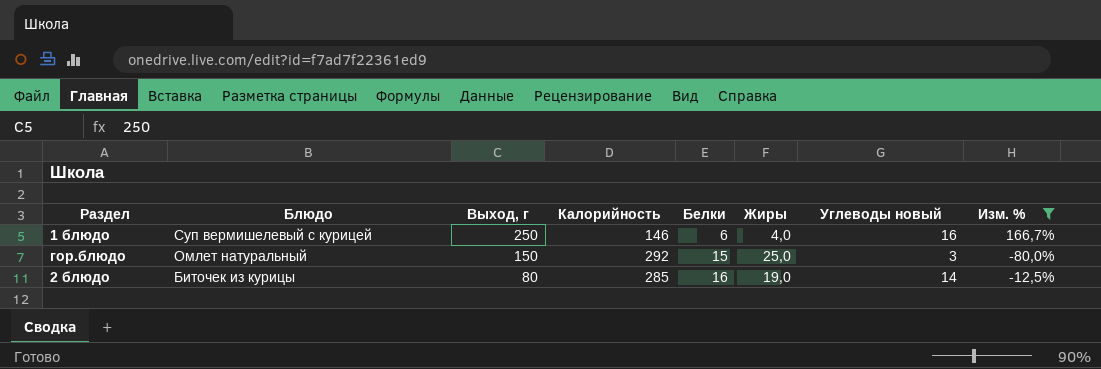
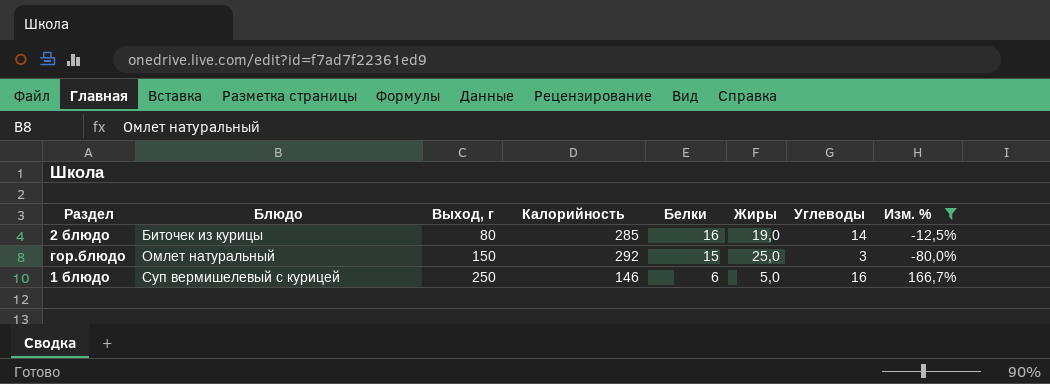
row order: Блюдо descending -> Блюдо ascending
column name: Углеводы новый -> Углеводы
1 блюдо | Жиры: 4,0 -> 5,0

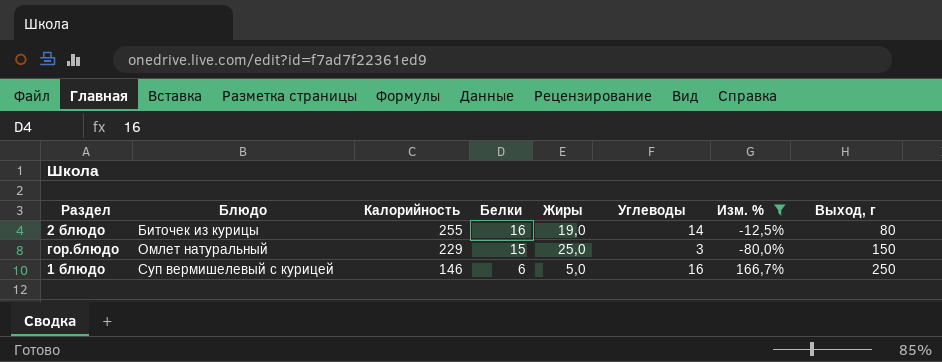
column Выход, г | position: 3 -> 8
2 блюдо | Калорийность: 285 -> 255
гор.блюдо | Калорийность: 292 -> 229

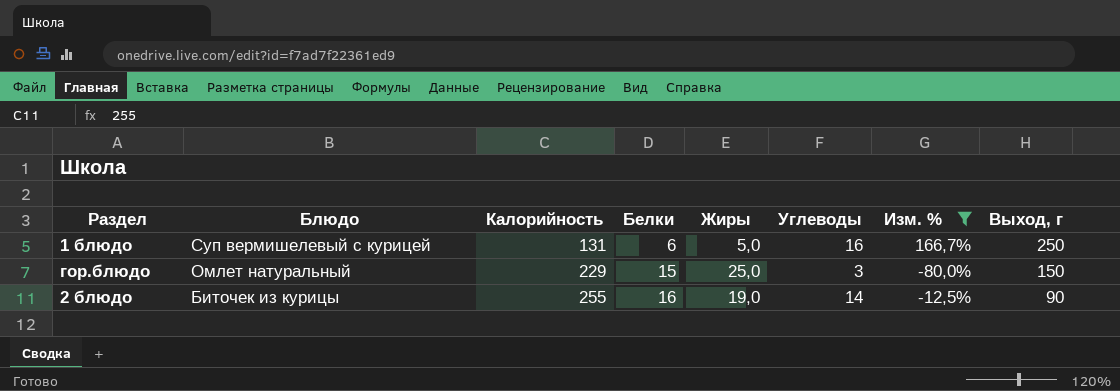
row order: Блюдо ascending -> Блюдо descending
1 блюдо | Калорийность: 146 -> 131
2 блюдо | Выход, г: 80 -> 90

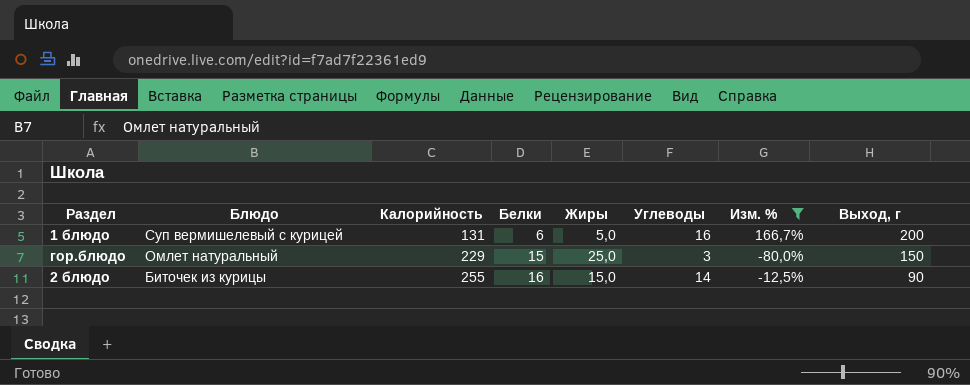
1 блюдо | Выход, г: 250 -> 200
2 блюдо | Жиры: 19,0 -> 15,0

